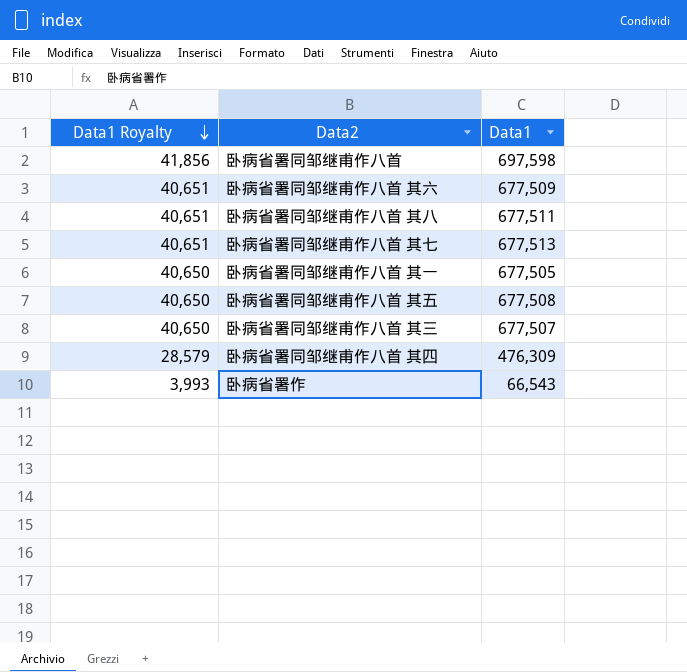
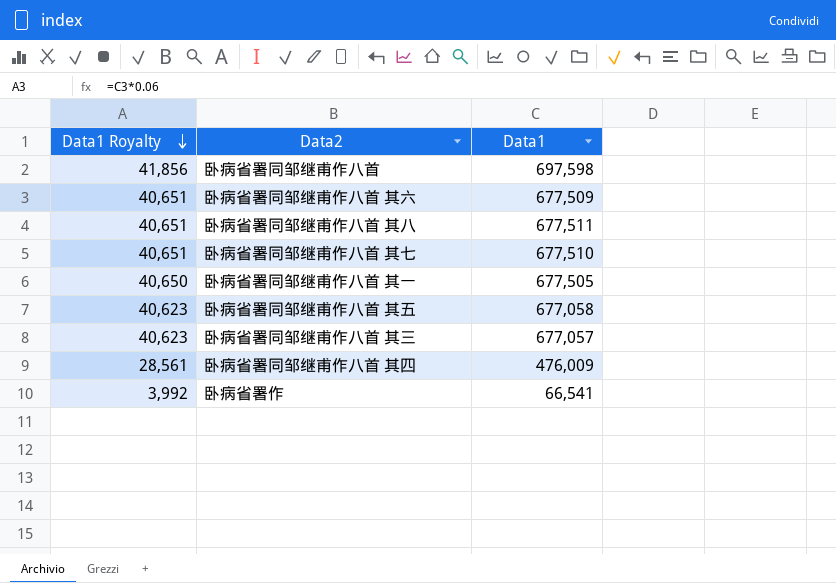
卧病省署同邹继甫作八首 其七 | Data1: 677,513 -> 677,510
卧病省署同邹继甫作八首 其五 | Data1 Royalty: 40,650 -> 40,623
卧病省署同邹继甫作八首 其五 | Data1: 677,508 -> 677,058
卧病省署同邹继甫作八首 其三 | Data1 Royalty: 40,650 -> 40,623
卧病省署同邹继甫作八首 其三 | Data1: 677,507 -> 677,057
卧病省署同邹继甫作八首 其四 | Data1 Royalty: 28,579 -> 28,561
卧病省署同邹继甫作八首 其四 | Data1: 476,309 -> 476,009
卧病省署作 | Data1 Royalty: 3,993 -> 3,992
卧病省署作 | Data1: 66,543 -> 66,541

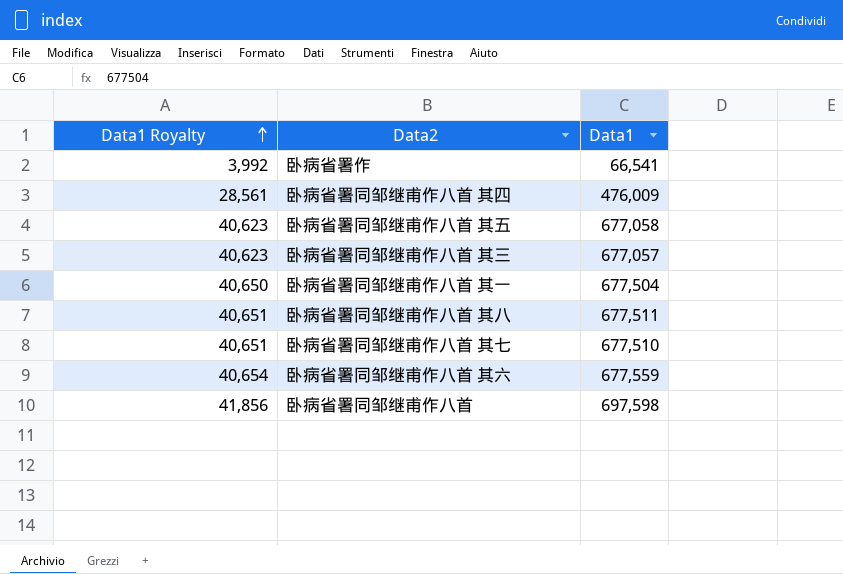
row order: Data1 Royalty descending -> Data1 Royalty ascending
卧病省署同邹继甫作八首 其一 | Data1: 677,505 -> 677,504
卧病省署同邹继甫作八首 其六 | Data1 Royalty: 40,651 -> 40,654
卧病省署同邹继甫作八首 其六 | Data1: 677,509 -> 677,559

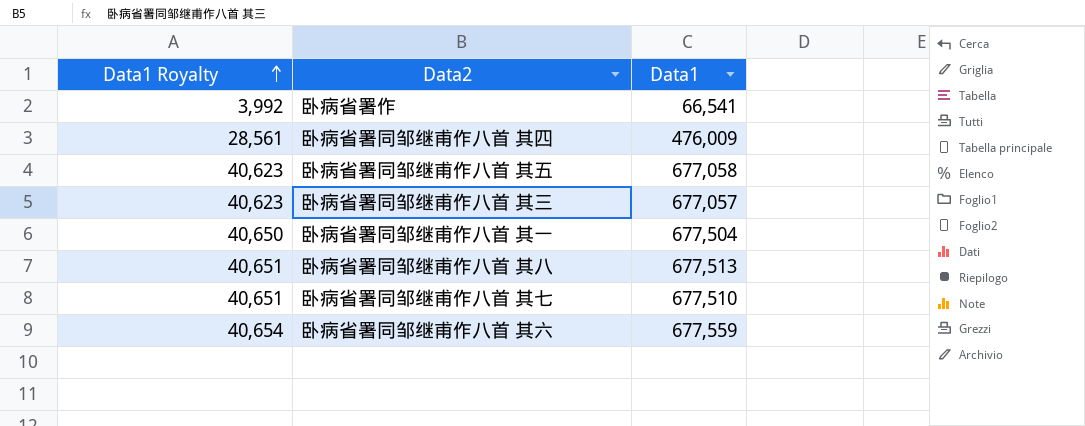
row 卧病省署同邹继甫作八首: 41,856 | 697,598 -> none
卧病省署同邹继甫作八首 其八 | Data1: 677,511 -> 677,513

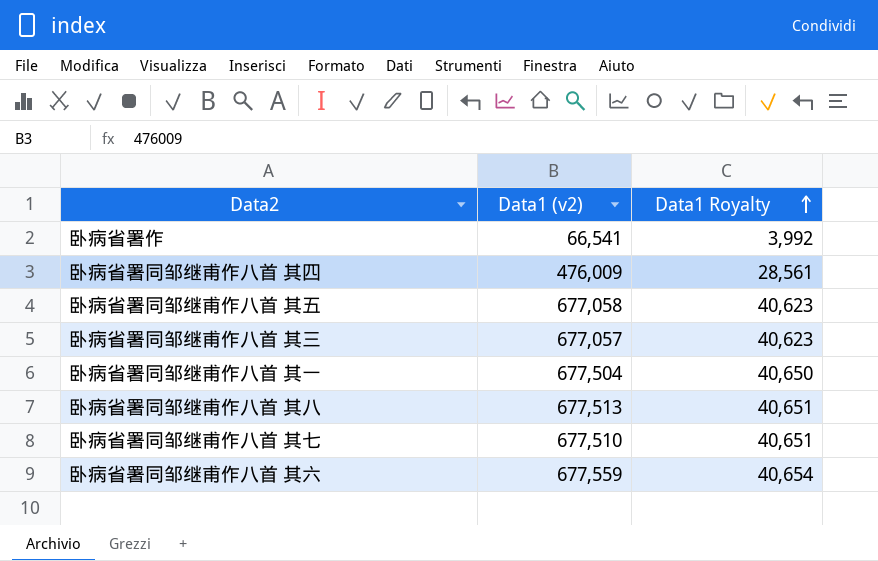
column name: Data1 -> Data1 (v2)
column Data1 Royalty | position: 1 -> 3

